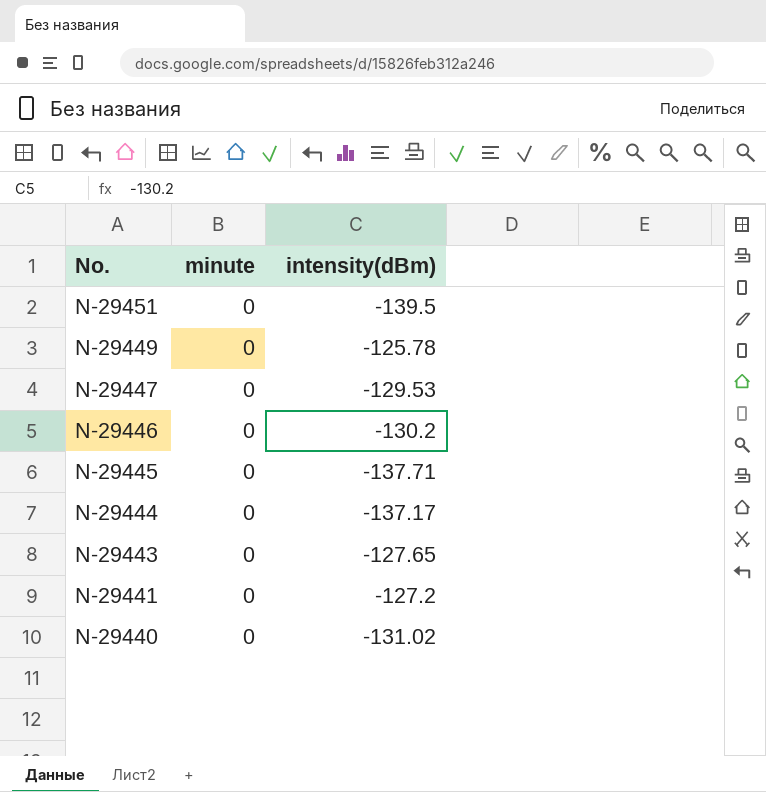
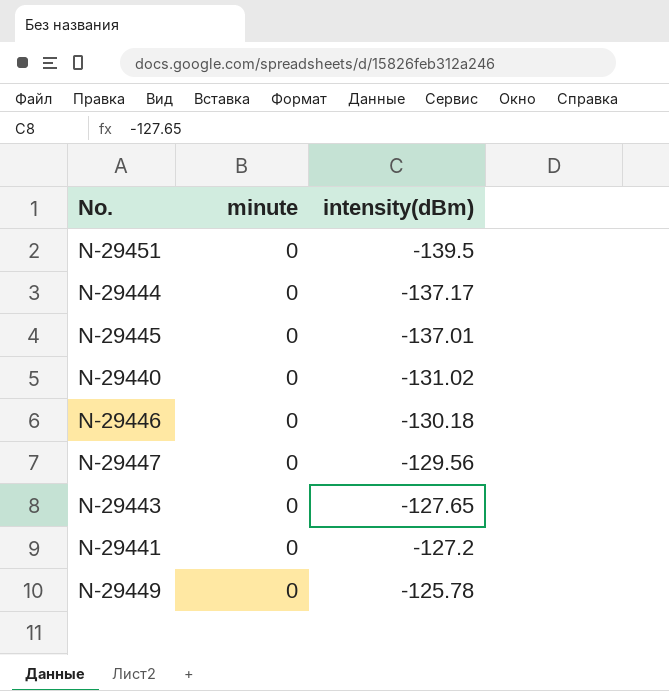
row order: No. descending -> intensity(dBm) ascending
N-29445 | intensity(dBm): -137.71 -> -137.01
N-29446 | intensity(dBm): -130.2 -> -130.18
N-29447 | intensity(dBm): -129.53 -> -129.56

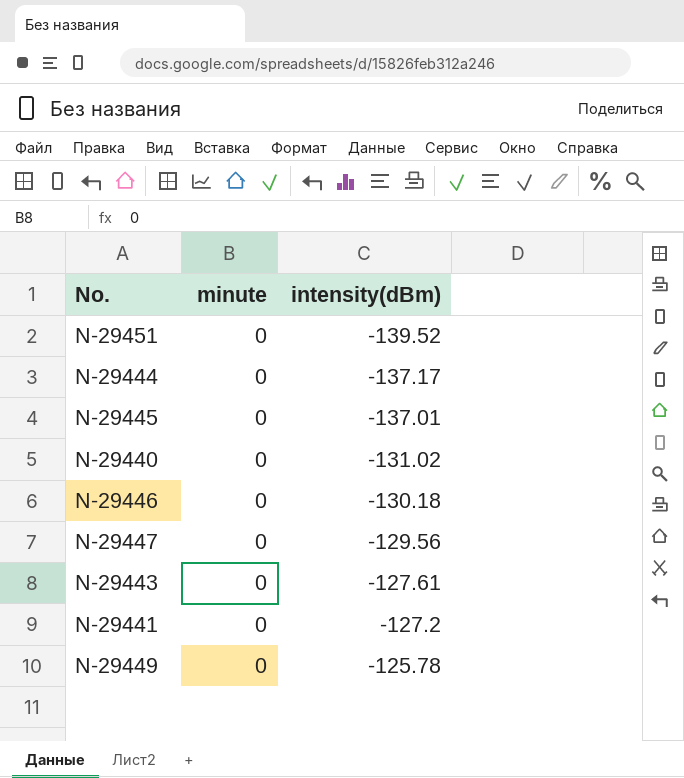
N-29451 | intensity(dBm): -139.5 -> -139.52
N-29443 | intensity(dBm): -127.65 -> -127.61

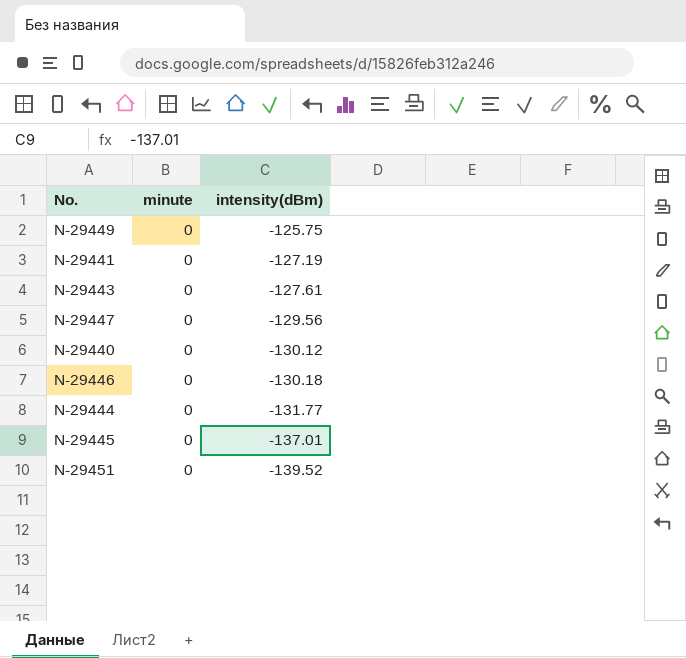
row order: intensity(dBm) ascending -> intensity(dBm) descending
N-29449 | intensity(dBm): -125.78 -> -125.75
N-29441 | intensity(dBm): -127.2 -> -127.19
N-29440 | intensity(dBm): -131.02 -> -130.12
N-29444 | intensity(dBm): -137.17 -> -131.77

